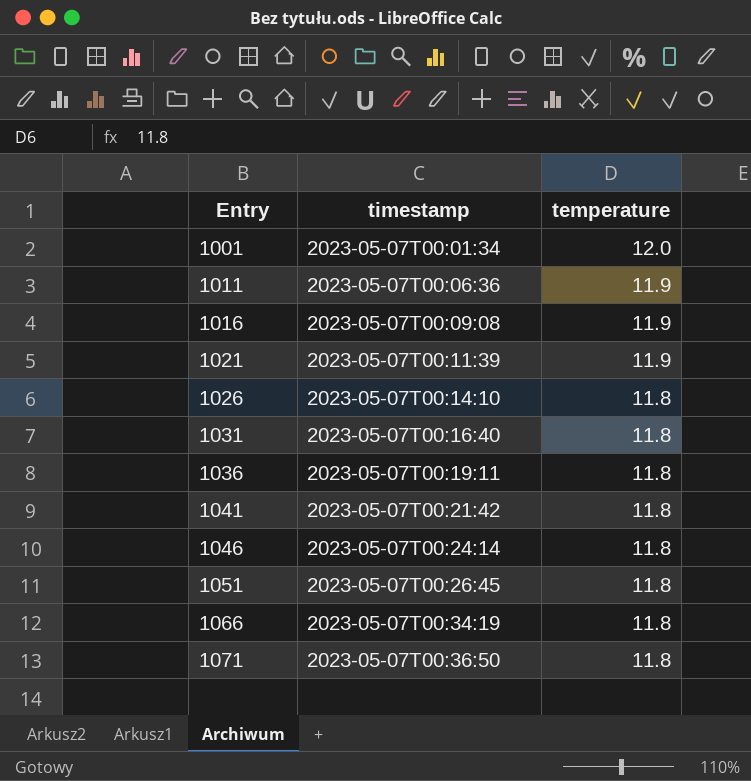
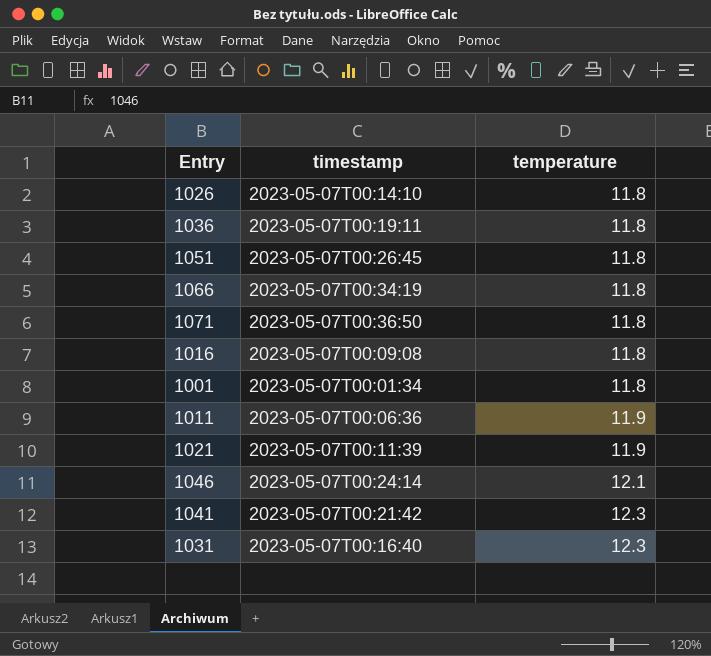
row order: Entry ascending -> temperature ascending
1016 | temperature: 11.9 -> 11.8
1001 | temperature: 12.0 -> 11.8
1046 | temperature: 11.8 -> 12.1
1041 | temperature: 11.8 -> 12.3
1031 | temperature: 11.8 -> 12.3

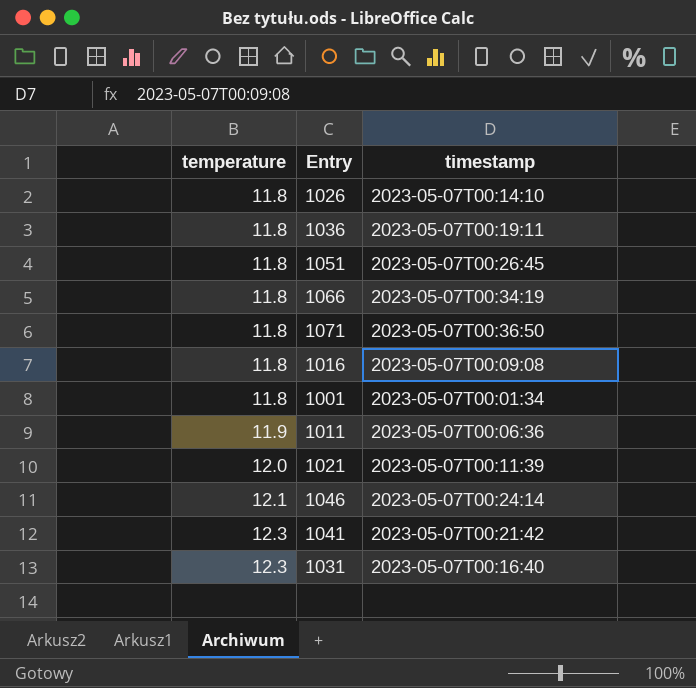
column temperature | position: 3 -> 1
1021 | temperature: 11.9 -> 12.0

